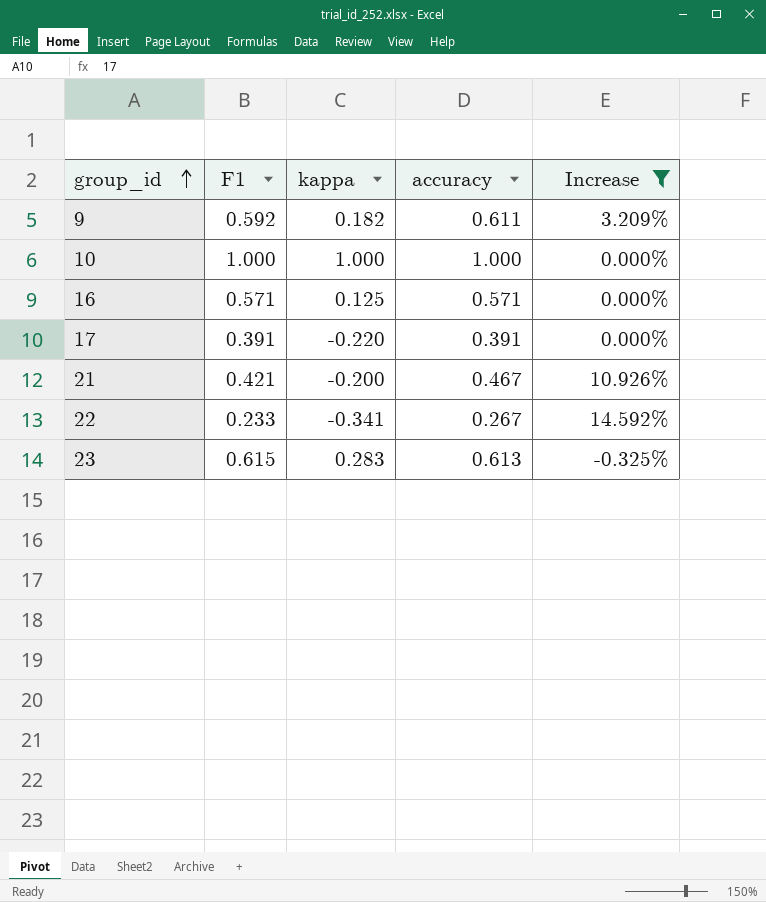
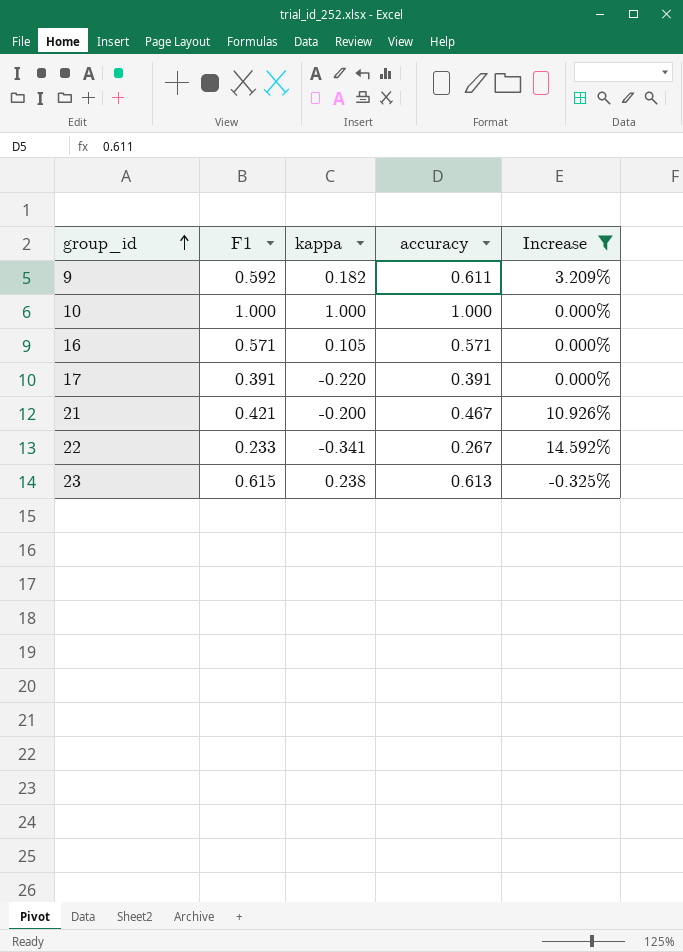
16 | kappa: 0.125 -> 0.105
23 | kappa: 0.283 -> 0.238

